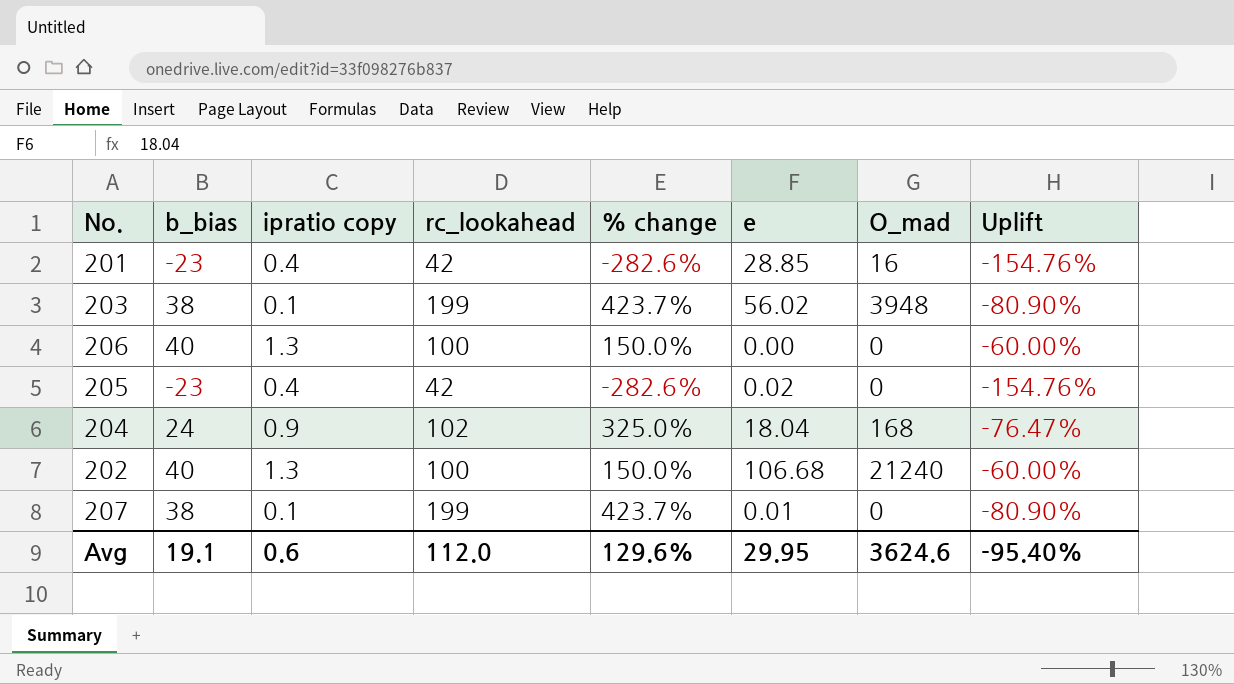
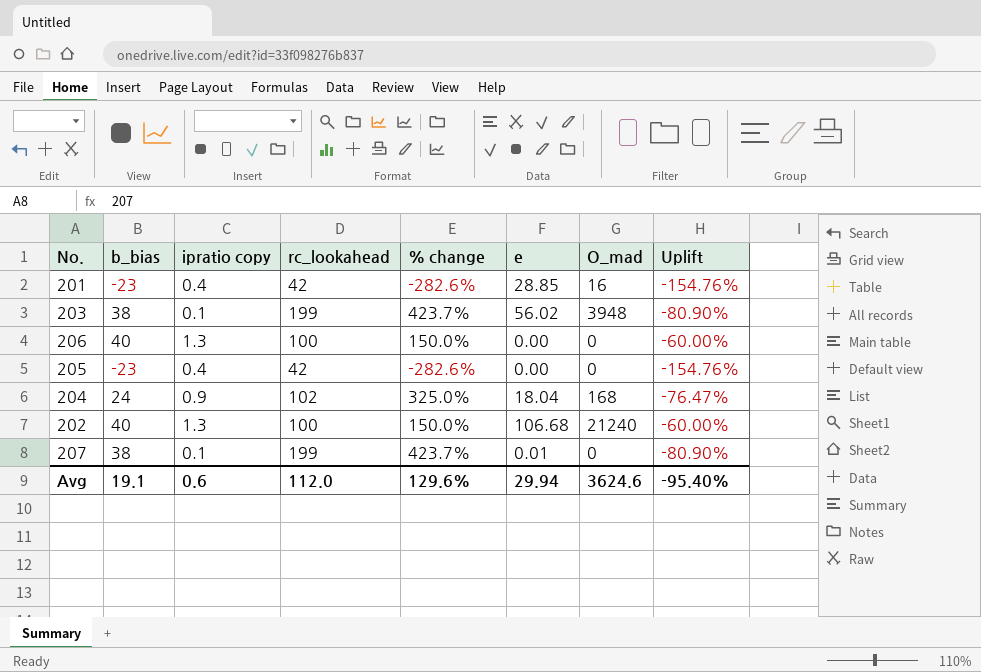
205 | e: 0.02 -> 0.00
Avg | e: 29.95 -> 29.94

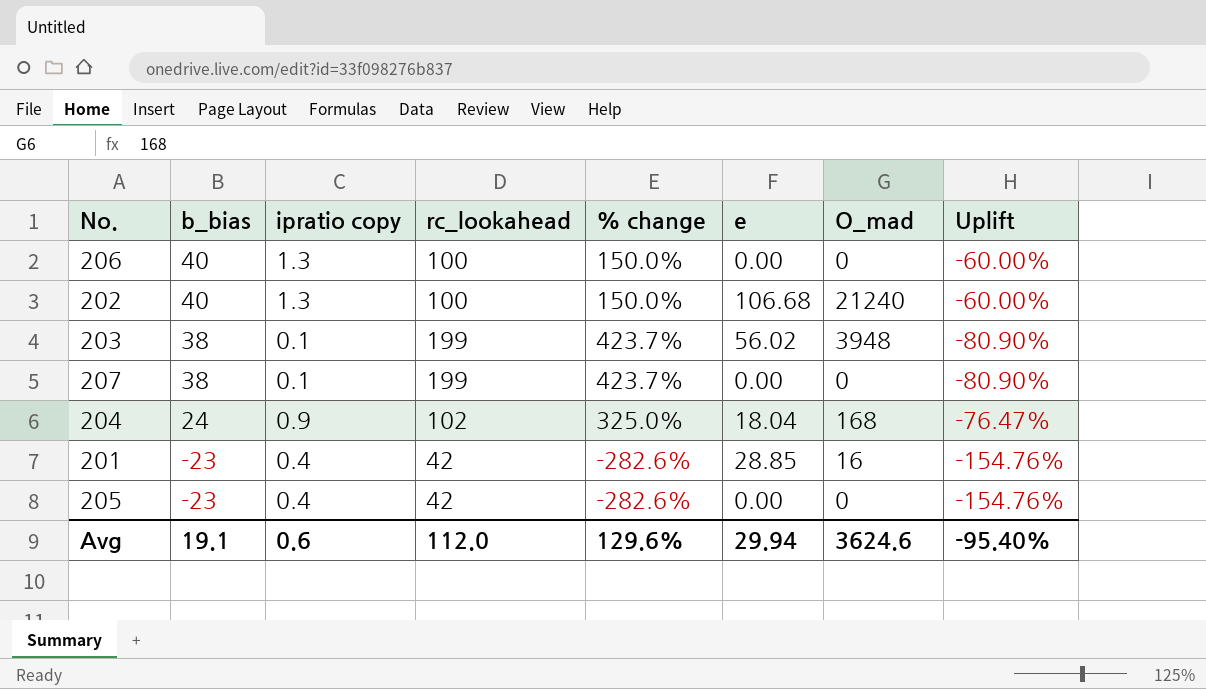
row order: none -> b_bias descending
207 | e: 0.01 -> 0.00

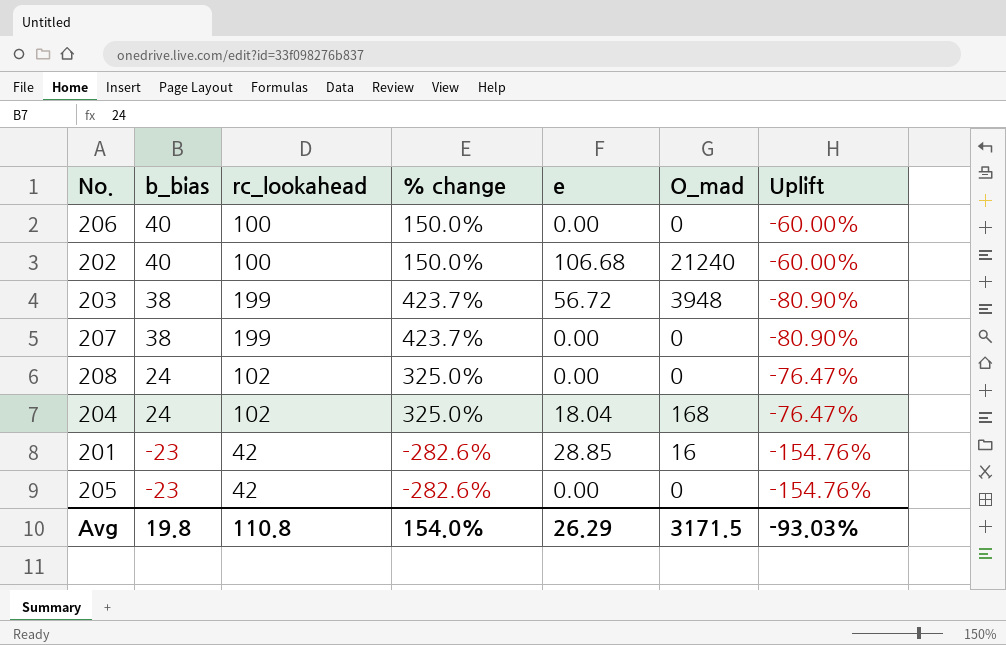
column ipratio copy | position: 3 -> none
203 | e: 56.02 -> 56.72
row 208: none -> 24 | 102 | 325.0% | 0.00 | 0 | -76.47%
Avg | b_bias: 19.1 -> 19.8
Avg | rc_lookahead: 112.0 -> 110.8
Avg | % change: 129.6% -> 154.0%
Avg | e: 29.94 -> 26.29
Avg | O_mad: 3624.6 -> 3171.5
Avg | Uplift: -95.40% -> -93.03%

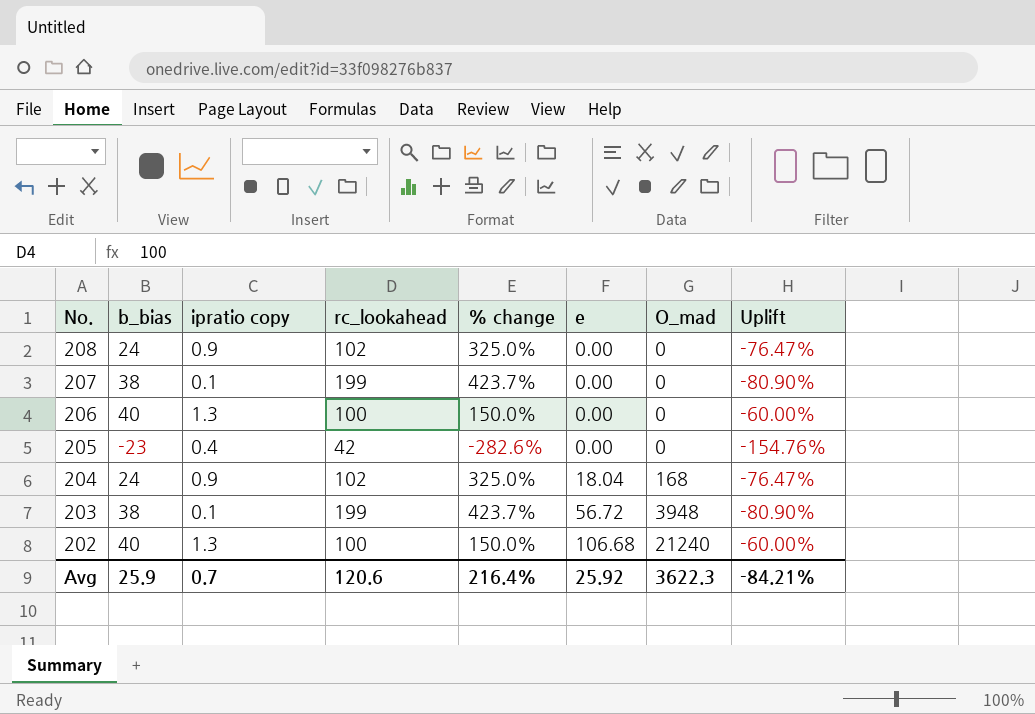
row order: b_bias descending -> No. descending
column ipratio copy | position: none -> 3
row 201: -23 | 42 | -282.6% | 28.85 | 16 | -154.76% -> none
Avg | b_bias: 19.8 -> 25.9
Avg | rc_lookahead: 110.8 -> 120.6
Avg | % change: 154.0% -> 216.4%
Avg | e: 26.29 -> 25.92
Avg | O_mad: 3171.5 -> 3622.3
Avg | Uplift: -93.03% -> -84.21%

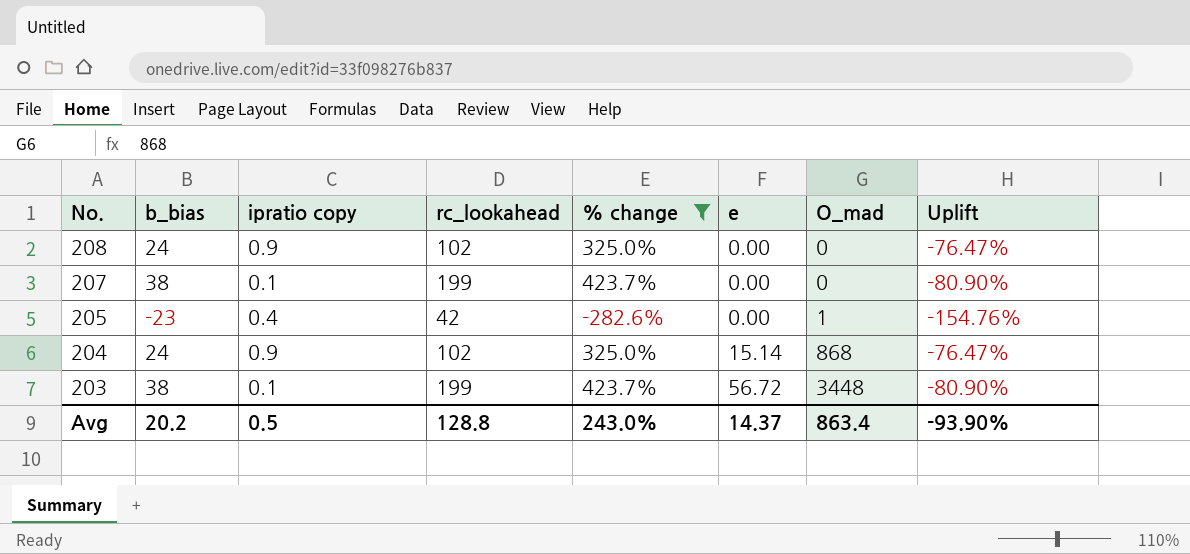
filter: none -> % change != 150.0%
205 | O_mad: 0 -> 1
204 | e: 18.04 -> 15.14
204 | O_mad: 168 -> 868
203 | O_mad: 3948 -> 3448
Avg | b_bias: 25.9 -> 20.2
Avg | ipratio copy: 0.7 -> 0.5
Avg | rc_lookahead: 120.6 -> 128.8
Avg | % change: 216.4% -> 243.0%
Avg | e: 25.92 -> 14.37
Avg | O_mad: 3622.3 -> 863.4
Avg | Uplift: -84.21% -> -93.90%

